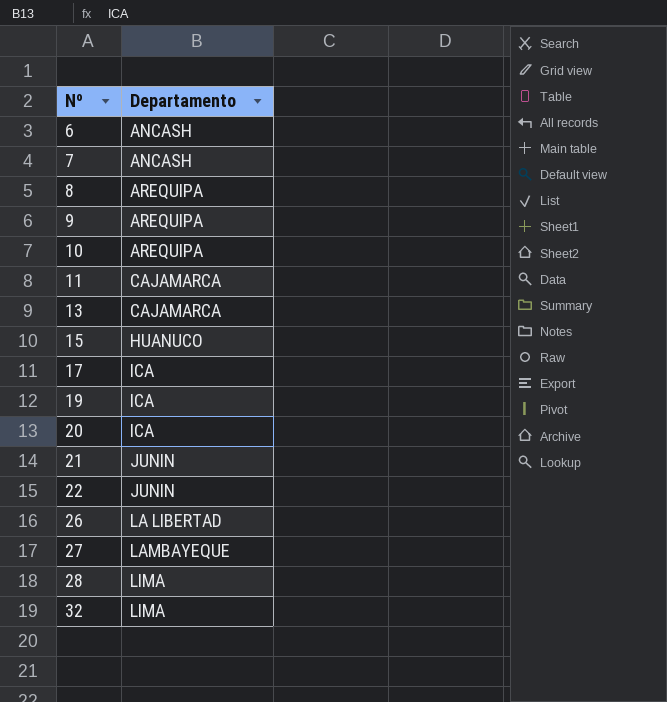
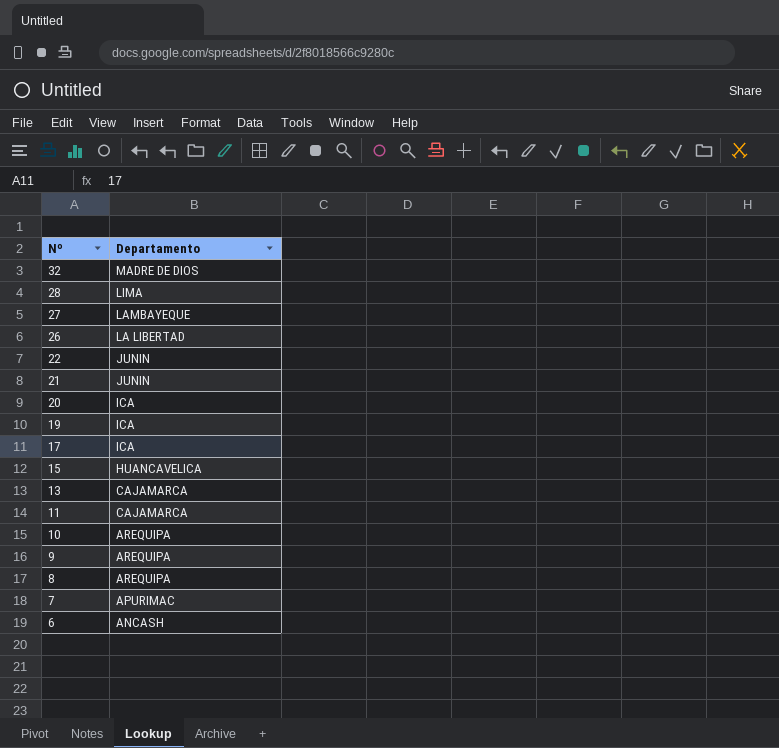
row order: Nº ascending -> Nº descending
32 | Departamento: LIMA -> MADRE DE DIOS
15 | Departamento: HUANUCO -> HUANCAVELICA
7 | Departamento: ANCASH -> APURIMAC

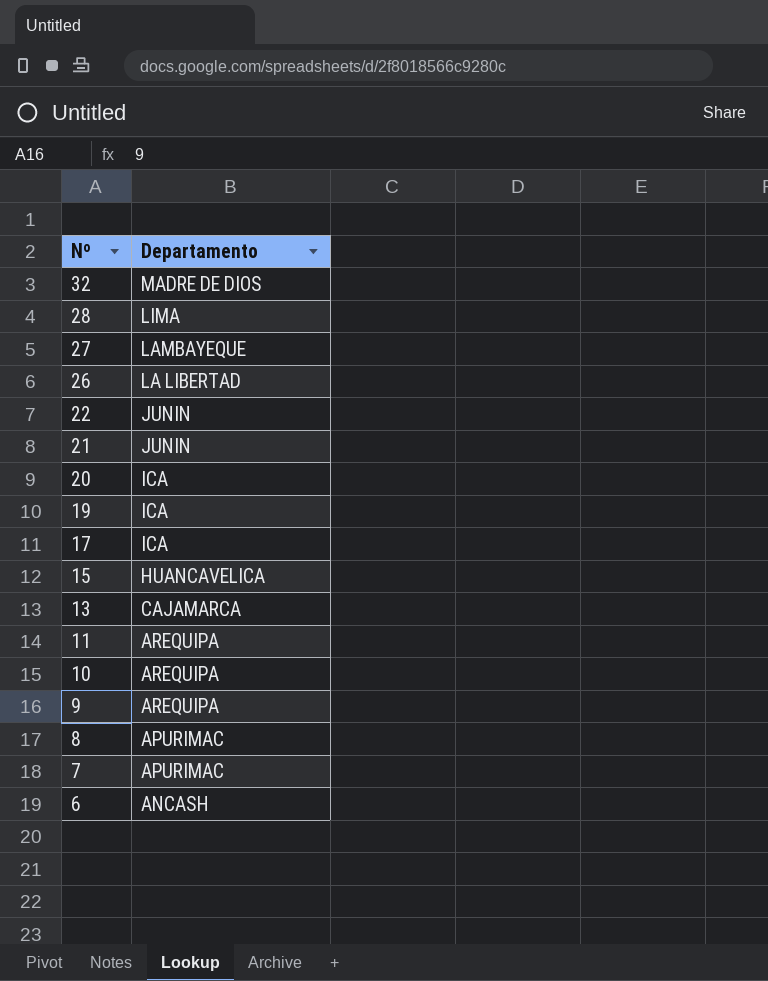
11 | Departamento: CAJAMARCA -> AREQUIPA
8 | Departamento: AREQUIPA -> APURIMAC

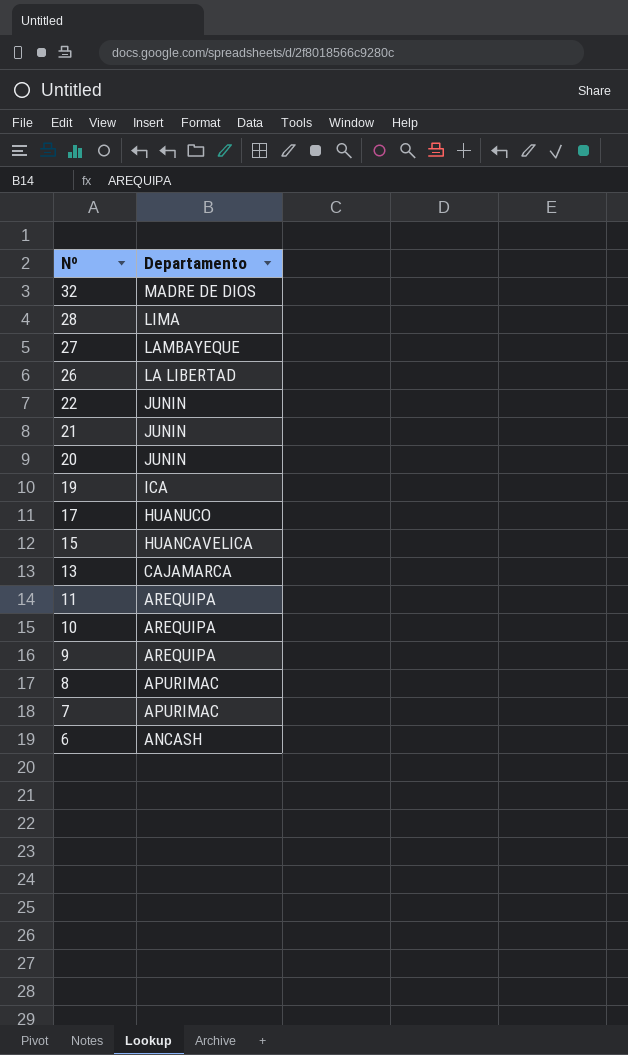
20 | Departamento: ICA -> JUNIN
17 | Departamento: ICA -> HUANUCO

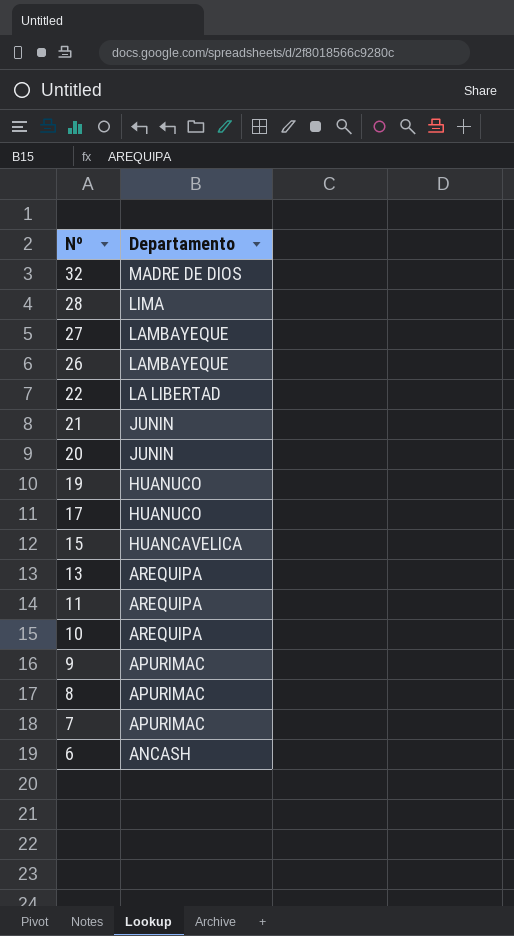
26 | Departamento: LA LIBERTAD -> LAMBAYEQUE
22 | Departamento: JUNIN -> LA LIBERTAD
19 | Departamento: ICA -> HUANUCO
13 | Departamento: CAJAMARCA -> AREQUIPA
9 | Departamento: AREQUIPA -> APURIMAC

